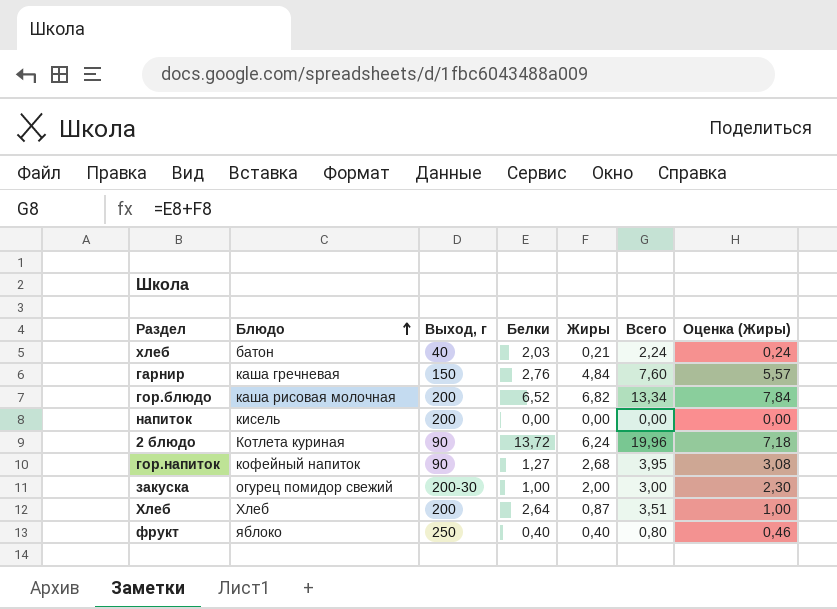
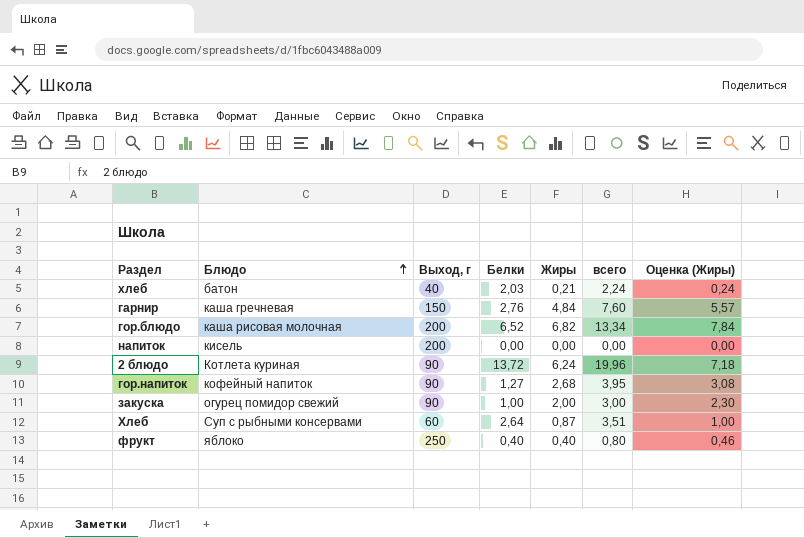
column name: Всего -> всего
закуска | Выход, г: 200-30 -> 90
Хлеб | Блюдо: Хлеб -> Суп с рыбными консервами
Хлеб | Выход, г: 200 -> 60

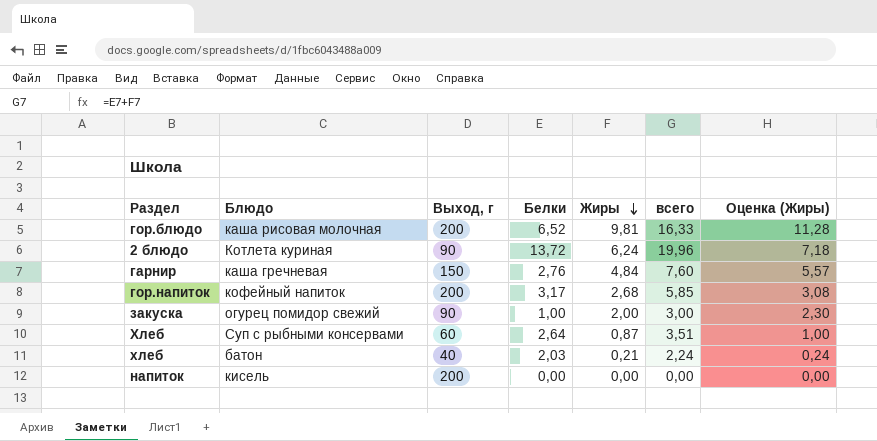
row order: Блюдо ascending -> Жиры descending
row фрукт: яблоко | 250 | 0,40 | 0,40 | 0,80 | 0,46 -> none
гор.блюдо | Жиры: 6,82 -> 9,81
гор.блюдо | всего: 13,34 -> 16,33
гор.блюдо | Оценка (Жиры): 7,84 -> 11,28
гор.напиток | Выход, г: 90 -> 200
гор.напиток | Белки: 1,27 -> 3,17
гор.напиток | всего: 3,95 -> 5,85

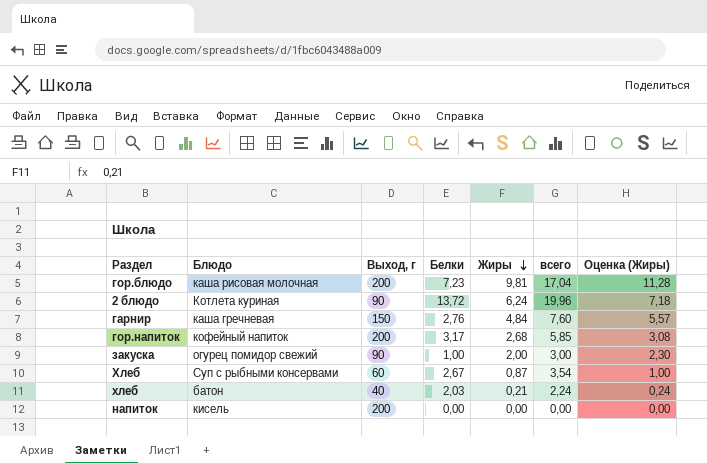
гор.блюдо | Белки: 6,52 -> 7,23
гор.блюдо | всего: 16,33 -> 17,04
Хлеб | Белки: 2,64 -> 2,67
Хлеб | всего: 3,51 -> 3,54

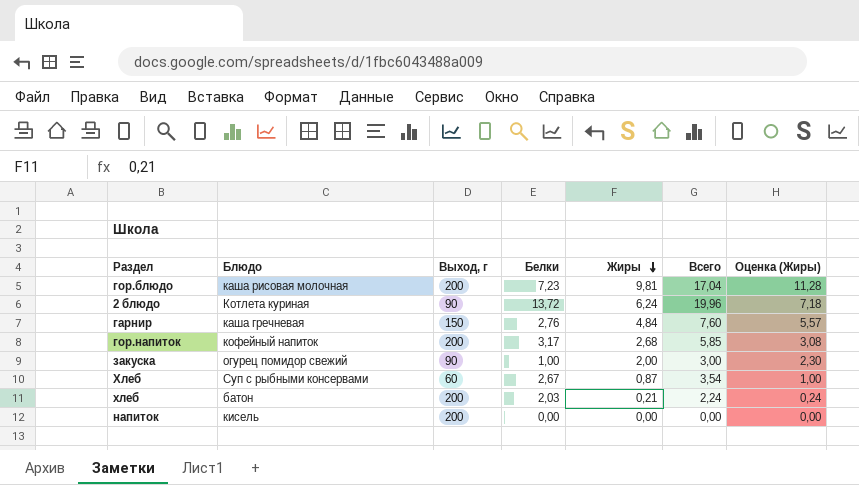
column name: всего -> Всего
хлеб | Выход, г: 40 -> 200

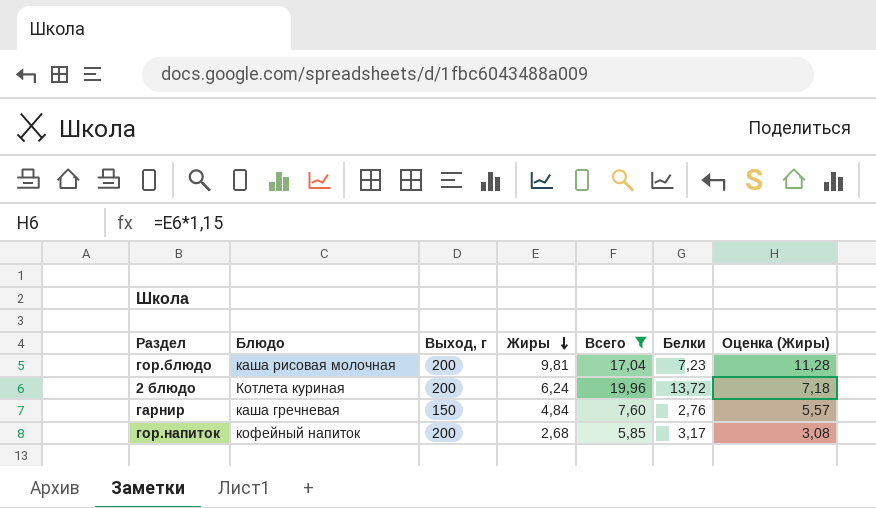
filter: none -> Всего >= 5,85
column Белки | position: 4 -> 6
2 блюдо | Выход, г: 90 -> 200

